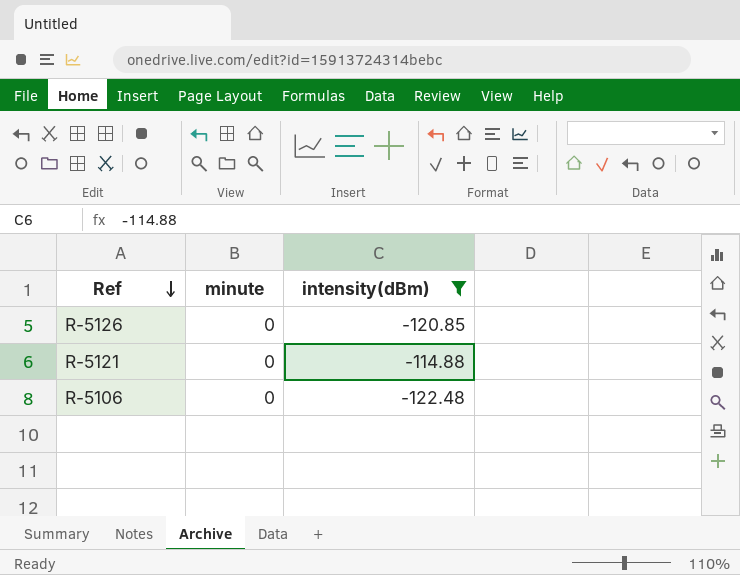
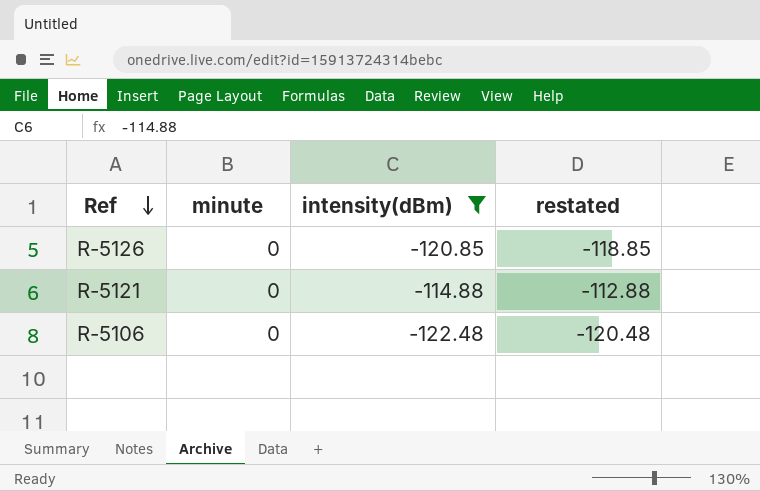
column restated | formula: none -> [intensity(dBm)] + 2

